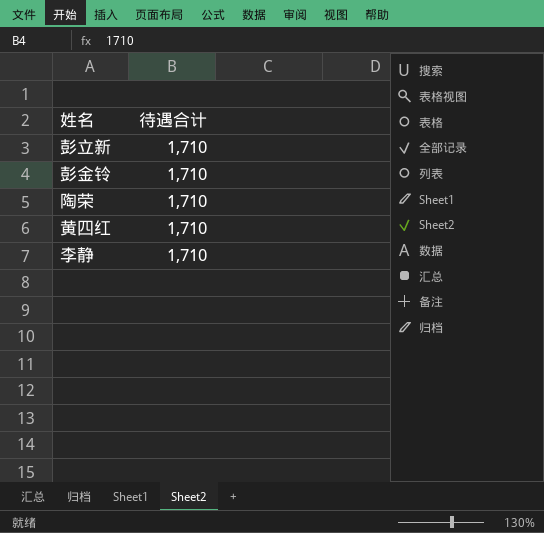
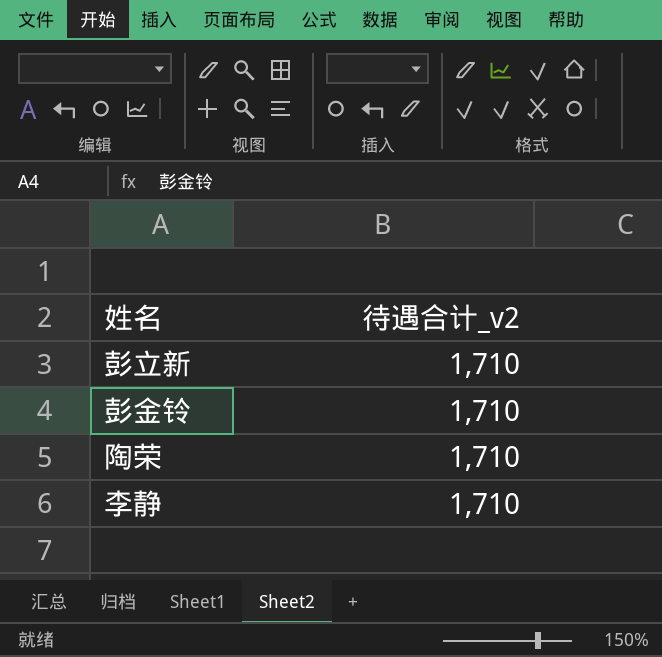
column name: 待遇合计 -> 待遇合计_v2
row 黄四红: 1,710 -> none

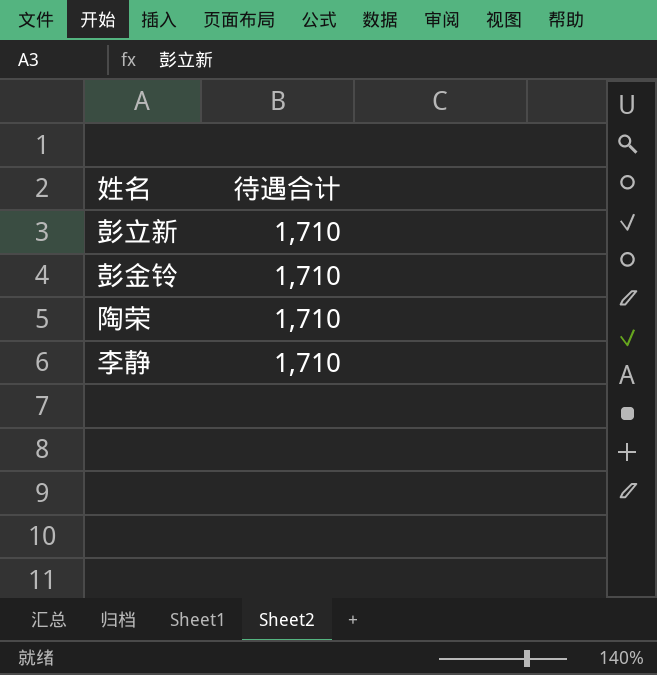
column name: 待遇合计_v2 -> 待遇合计

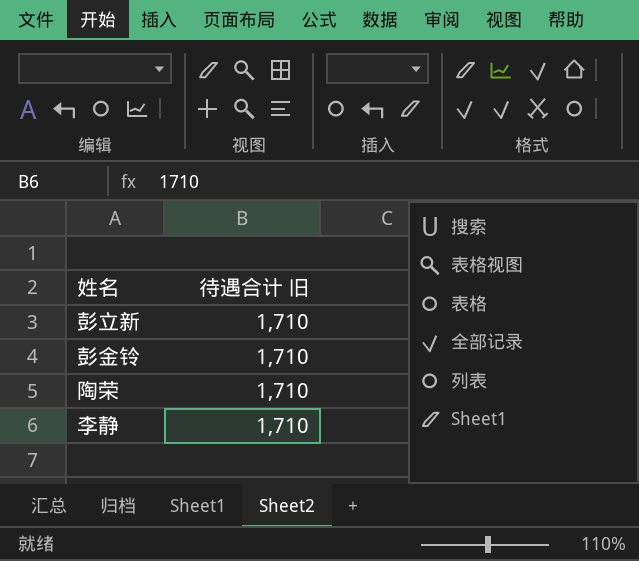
column name: 待遇合计 -> 待遇合计 旧

